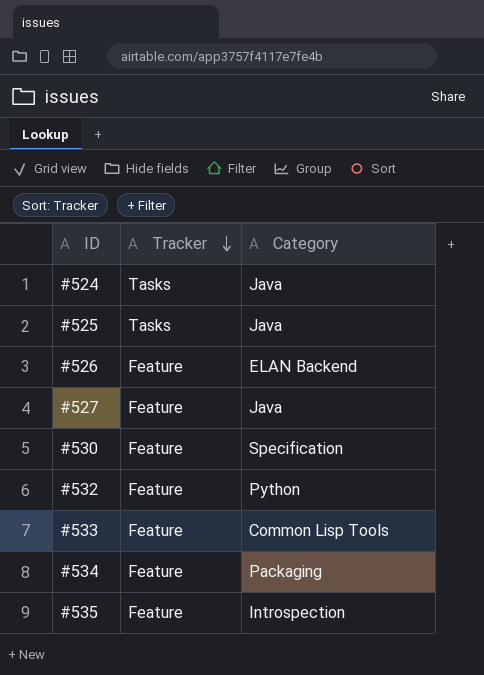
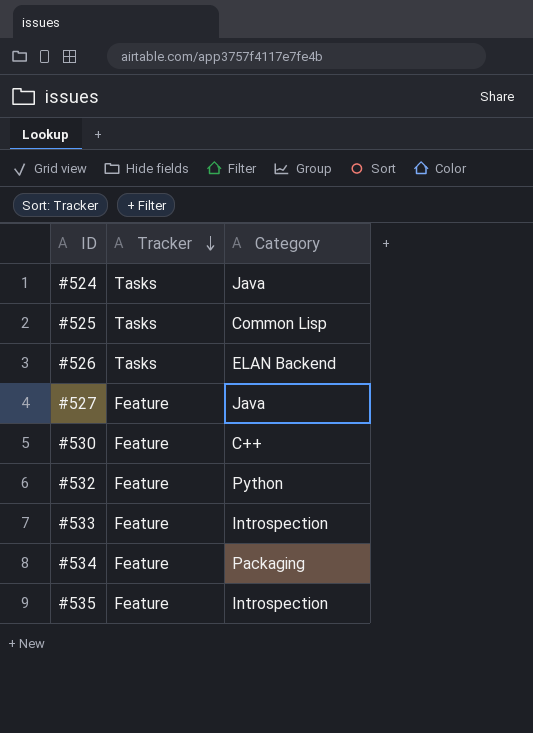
#525 | Category: Java -> Common Lisp
#526 | Tracker: Feature -> Tasks
#530 | Category: Specification -> C++
#533 | Category: Common Lisp Tools -> Introspection

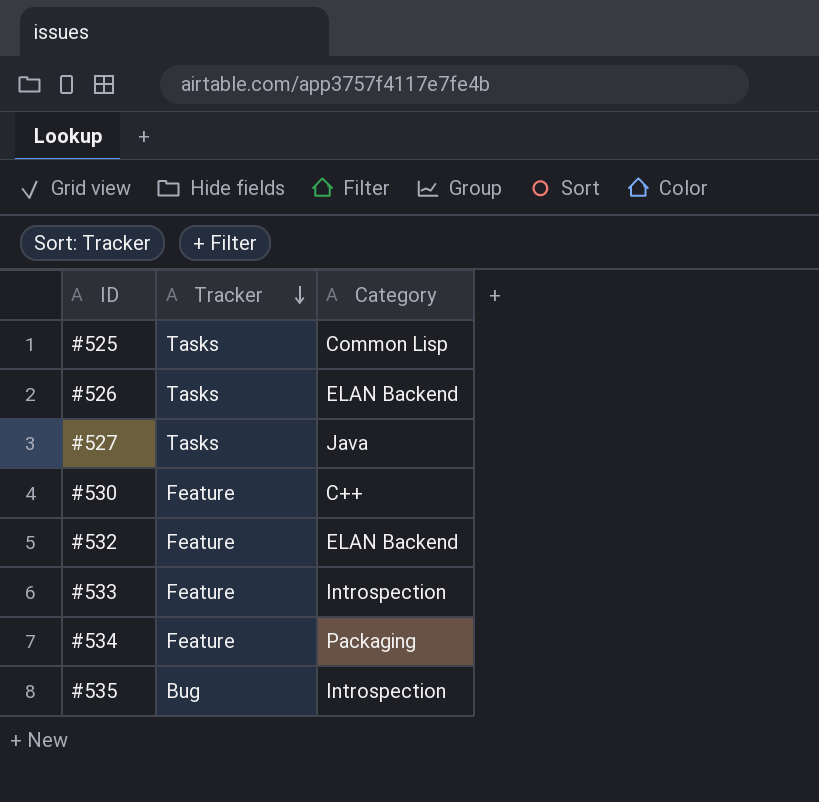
row #524: Tasks | Java -> none
#527 | Tracker: Feature -> Tasks
#532 | Category: Python -> ELAN Backend
#535 | Tracker: Feature -> Bug

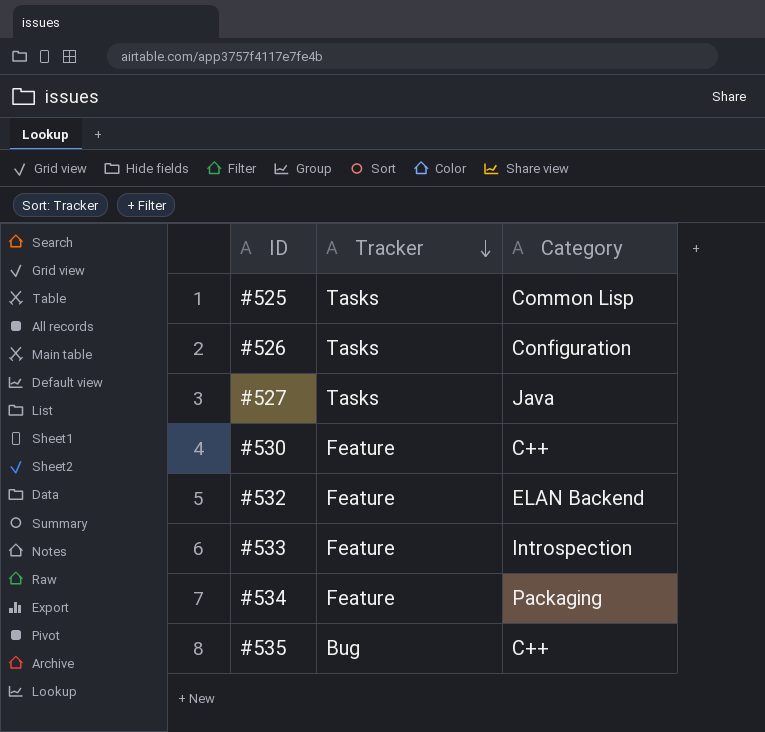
#526 | Category: ELAN Backend -> Configuration
#535 | Category: Introspection -> C++

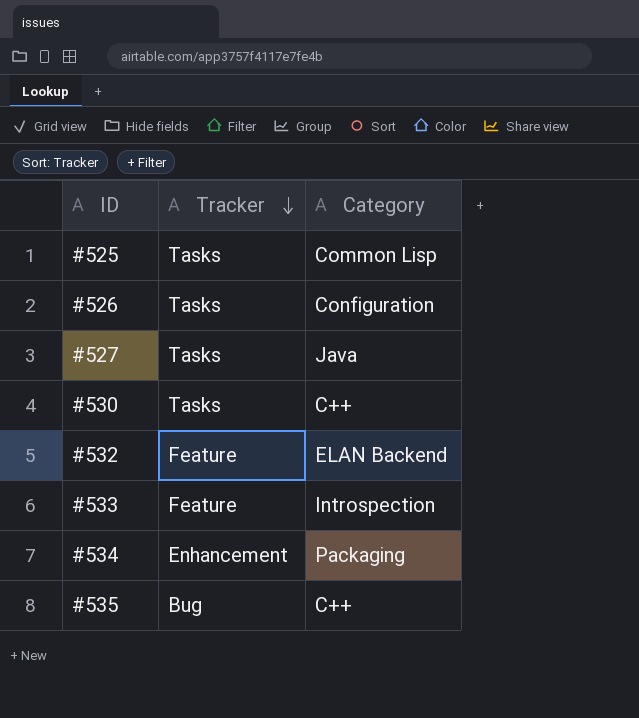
#530 | Tracker: Feature -> Tasks
#534 | Tracker: Feature -> Enhancement

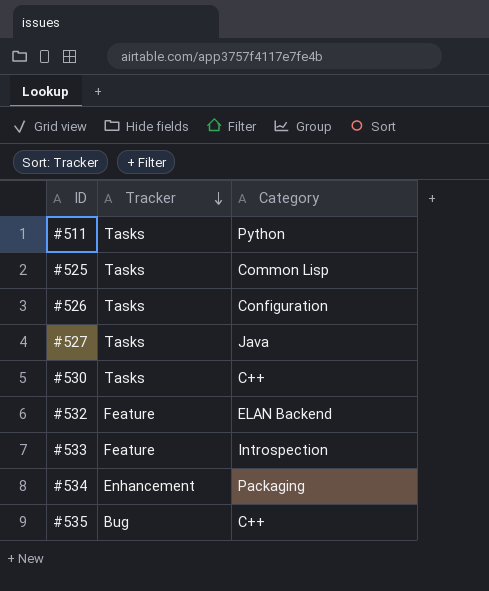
row #511: none -> Tasks | Python

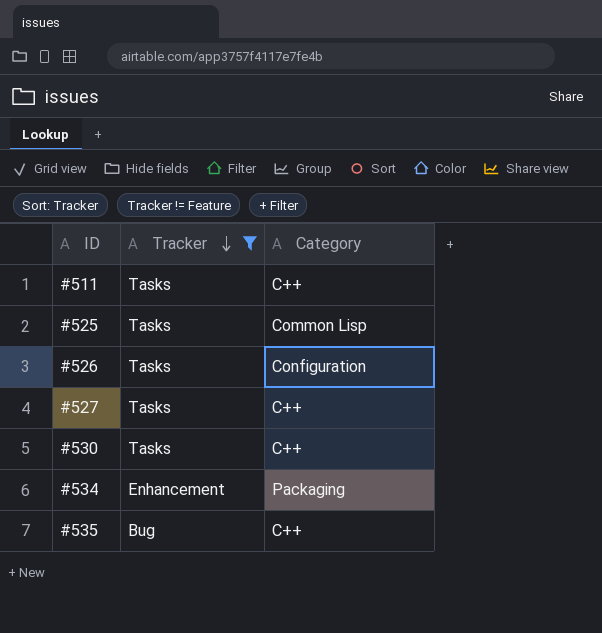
filter: none -> Tracker != Feature
#511 | Category: Python -> C++
#527 | Category: Java -> C++

